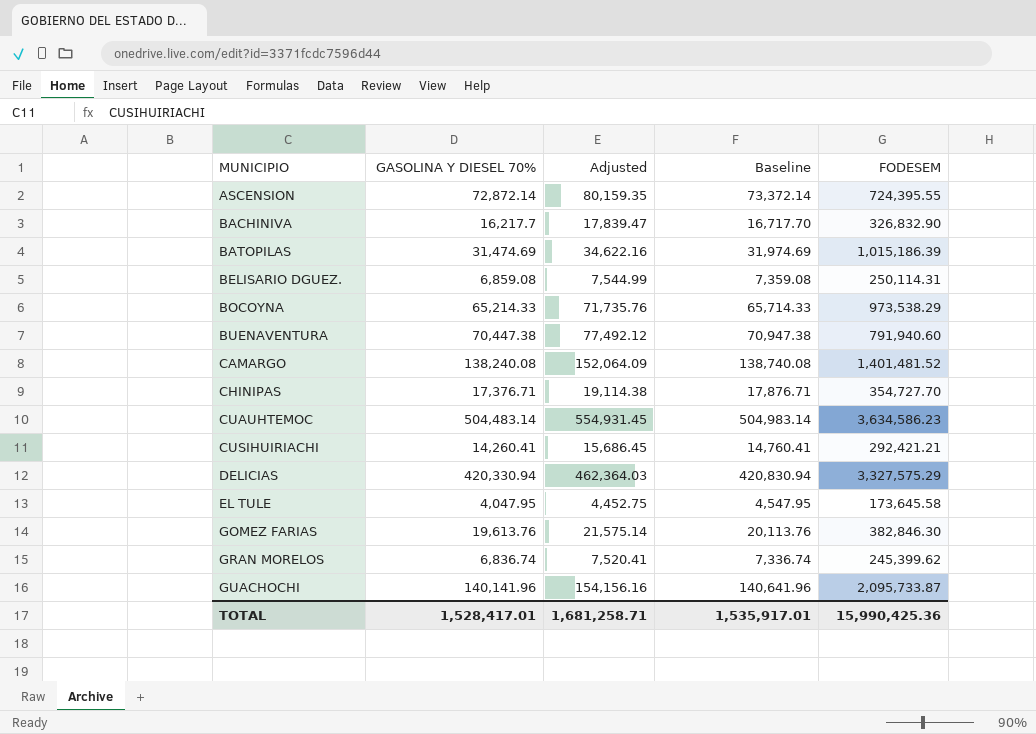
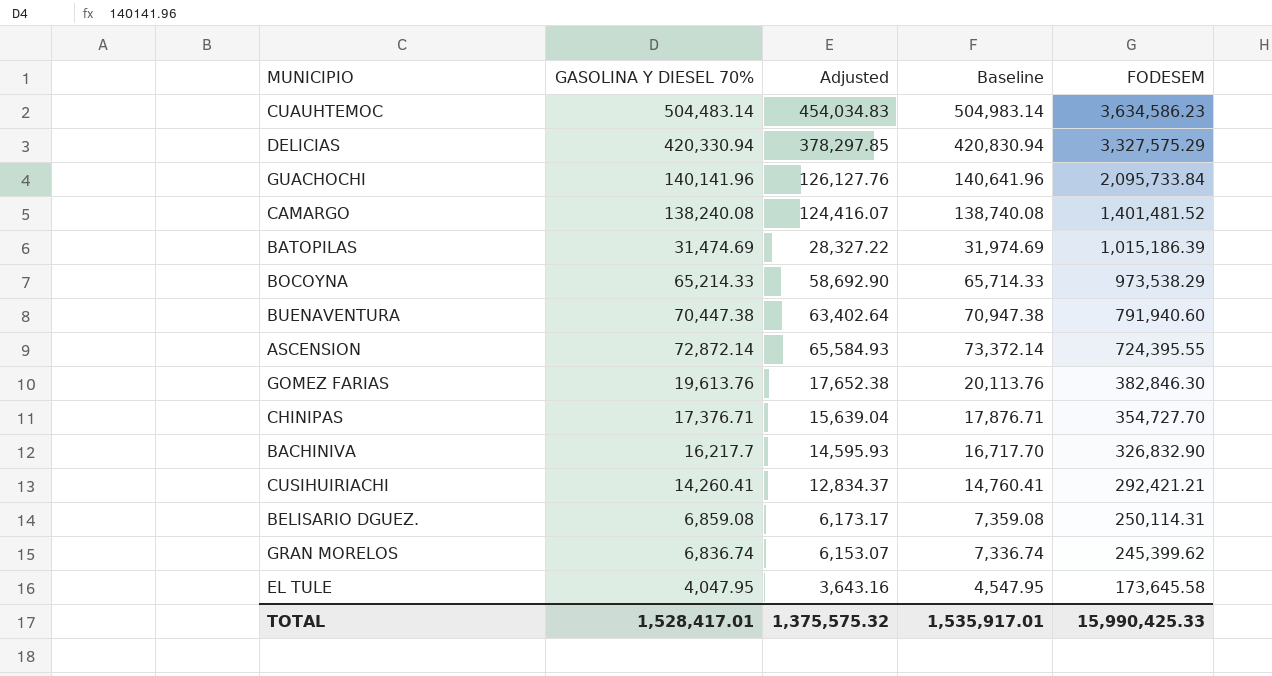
row order: MUNICIPIO ascending -> FODESEM descending
column Adjusted | formula: [GASOLINA Y DIESEL 70%] * 1.1 -> [GASOLINA Y DIESEL 70%] * 0.9
GUACHOCHI | FODESEM: 2,095,733.87 -> 2,095,733.84
TOTAL | Adjusted: 1,681,258.71 -> 1,375,575.32
TOTAL | FODESEM: 15,990,425.36 -> 15,990,425.33

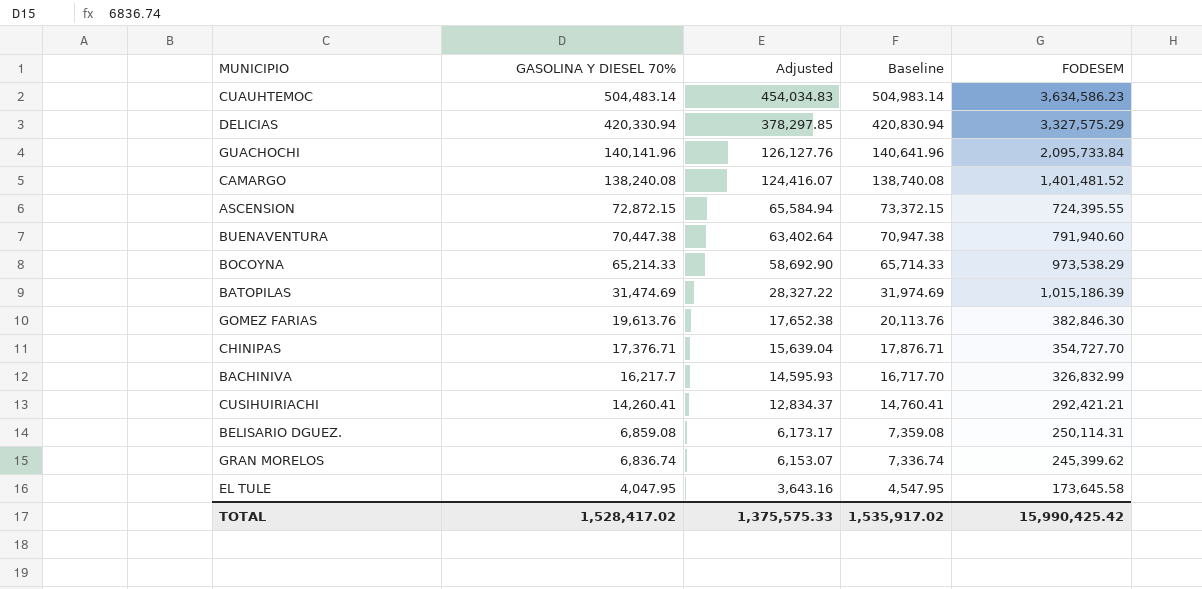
row order: FODESEM descending -> GASOLINA Y DIESEL 70% descending
ASCENSION | GASOLINA Y DIESEL 70%: 72,872.14 -> 72,872.15
ASCENSION | Adjusted: 65,584.93 -> 65,584.94
ASCENSION | Baseline: 73,372.14 -> 73,372.15
BACHINIVA | FODESEM: 326,832.90 -> 326,832.99
TOTAL | GASOLINA Y DIESEL 70%: 1,528,417.01 -> 1,528,417.02
TOTAL | Adjusted: 1,375,575.32 -> 1,375,575.33
TOTAL | Baseline: 1,535,917.01 -> 1,535,917.02
TOTAL | FODESEM: 15,990,425.33 -> 15,990,425.42

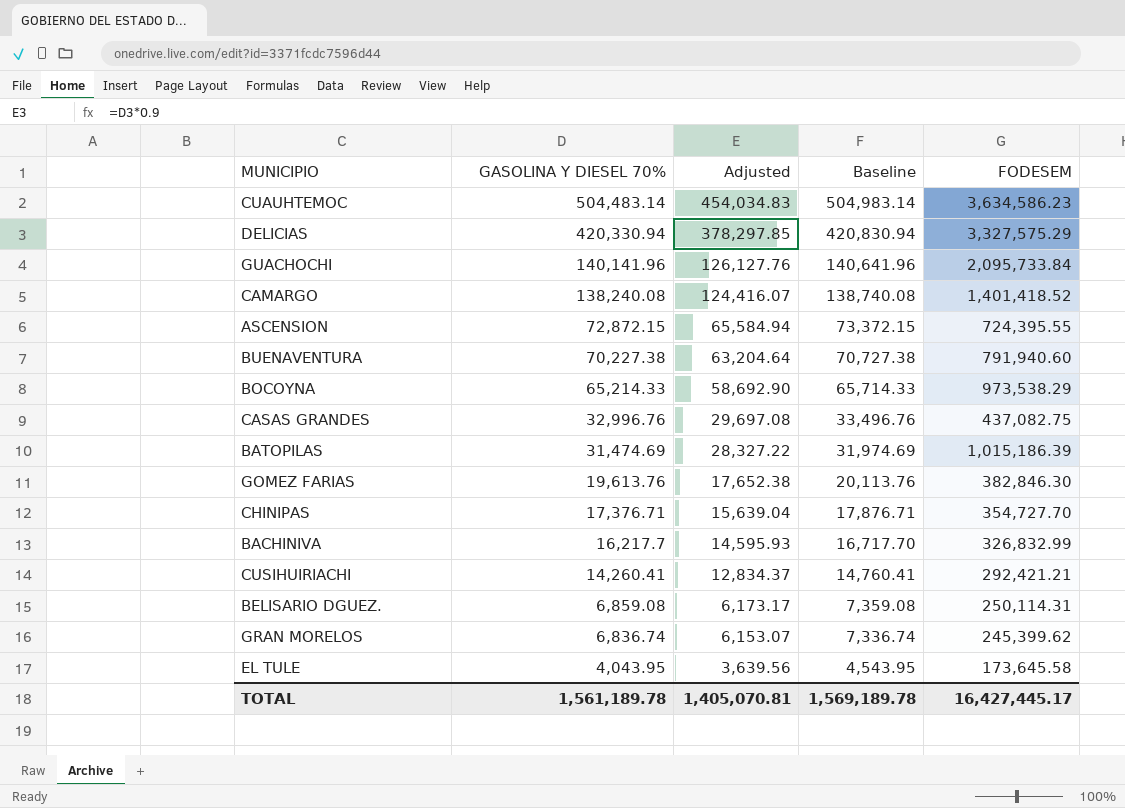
CAMARGO | FODESEM: 1,401,481.52 -> 1,401,418.52
BUENAVENTURA | GASOLINA Y DIESEL 70%: 70,447.38 -> 70,227.38
BUENAVENTURA | Adjusted: 63,402.64 -> 63,204.64
BUENAVENTURA | Baseline: 70,947.38 -> 70,727.38
row CASAS GRANDES: none -> 32,996.76 | 29,697.08 | 33,496.76 | 437,082.75
EL TULE | GASOLINA Y DIESEL 70%: 4,047.95 -> 4,043.95
EL TULE | Adjusted: 3,643.16 -> 3,639.56
EL TULE | Baseline: 4,547.95 -> 4,543.95
TOTAL | GASOLINA Y DIESEL 70%: 1,528,417.02 -> 1,561,189.78
TOTAL | Adjusted: 1,375,575.33 -> 1,405,070.81
TOTAL | Baseline: 1,535,917.02 -> 1,569,189.78
TOTAL | FODESEM: 15,990,425.42 -> 16,427,445.17

